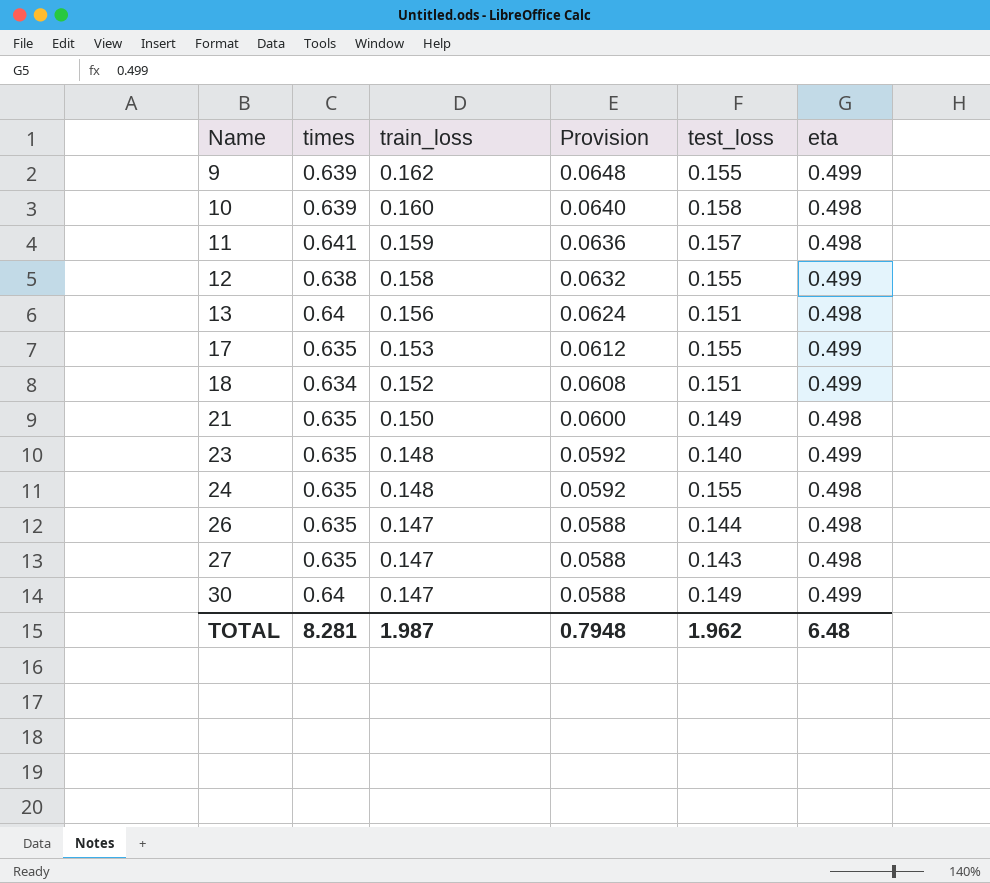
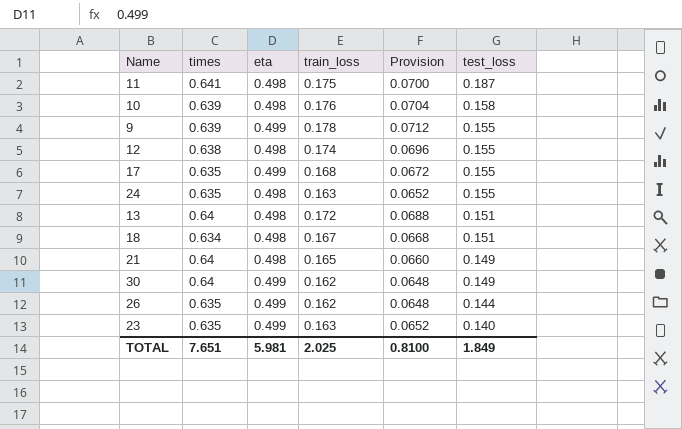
row order: Name ascending -> test_loss descending
column eta | position: 6 -> 3
row 27: 0.635 | 0.147 | 0.0588 | 0.143 | 0.498 -> none
11 | train_loss: 0.159 -> 0.175
11 | Provision: 0.0636 -> 0.0700
11 | test_loss: 0.157 -> 0.187
10 | train_loss: 0.160 -> 0.176
10 | Provision: 0.0640 -> 0.0704
9 | train_loss: 0.162 -> 0.178
9 | Provision: 0.0648 -> 0.0712
12 | eta: 0.499 -> 0.498
12 | train_loss: 0.158 -> 0.174
12 | Provision: 0.0632 -> 0.0696
17 | train_loss: 0.153 -> 0.168
17 | Provision: 0.0612 -> 0.0672
24 | train_loss: 0.148 -> 0.163
24 | Provision: 0.0592 -> 0.0652
13 | train_loss: 0.156 -> 0.172
13 | Provision: 0.0624 -> 0.0688
18 | eta: 0.499 -> 0.498
18 | train_loss: 0.152 -> 0.167
18 | Provision: 0.0608 -> 0.0668
21 | times: 0.635 -> 0.64
21 | train_loss: 0.150 -> 0.165
21 | Provision: 0.0600 -> 0.0660
30 | train_loss: 0.147 -> 0.162
30 | Provision: 0.0588 -> 0.0648
26 | eta: 0.498 -> 0.499
26 | train_loss: 0.147 -> 0.162
26 | Provision: 0.0588 -> 0.0648
23 | train_loss: 0.148 -> 0.163
23 | Provision: 0.0592 -> 0.0652
TOTAL | times: 8.281 -> 7.651
TOTAL | eta: 6.48 -> 5.981
TOTAL | train_loss: 1.987 -> 2.025
TOTAL | Provision: 0.7948 -> 0.8100
TOTAL | test_loss: 1.962 -> 1.849

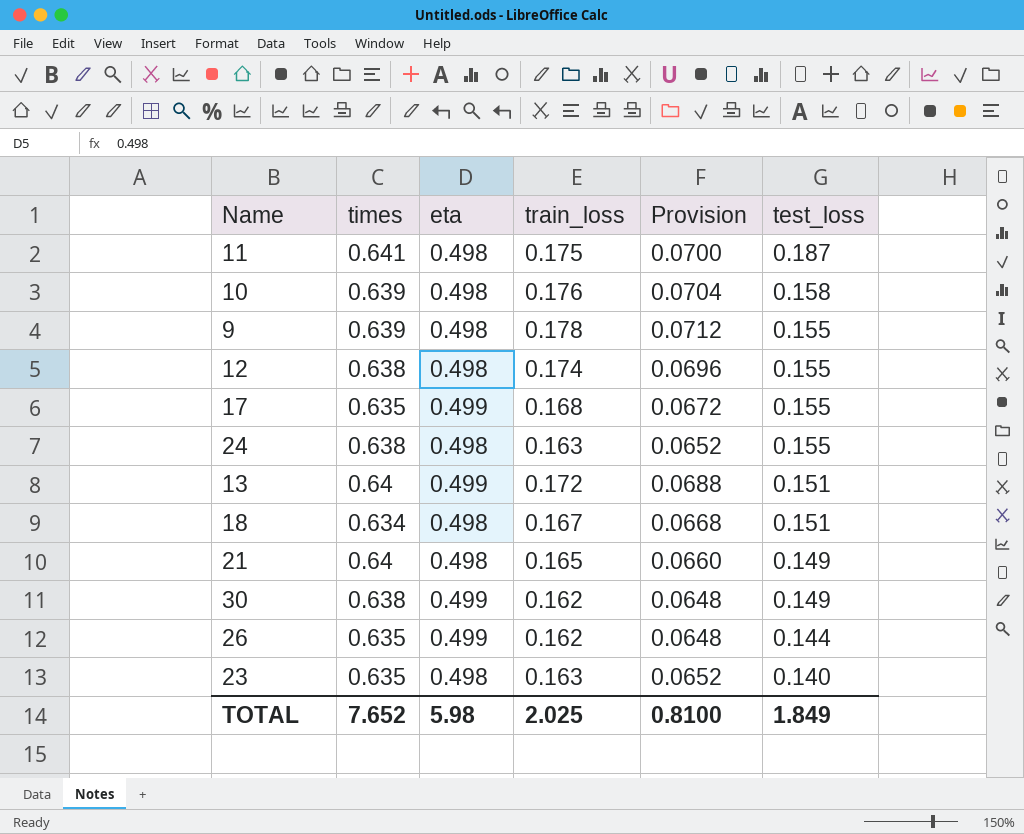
9 | eta: 0.499 -> 0.498
24 | times: 0.635 -> 0.638
13 | eta: 0.498 -> 0.499
30 | times: 0.64 -> 0.638
23 | eta: 0.499 -> 0.498
TOTAL | times: 7.651 -> 7.652
TOTAL | eta: 5.981 -> 5.98

